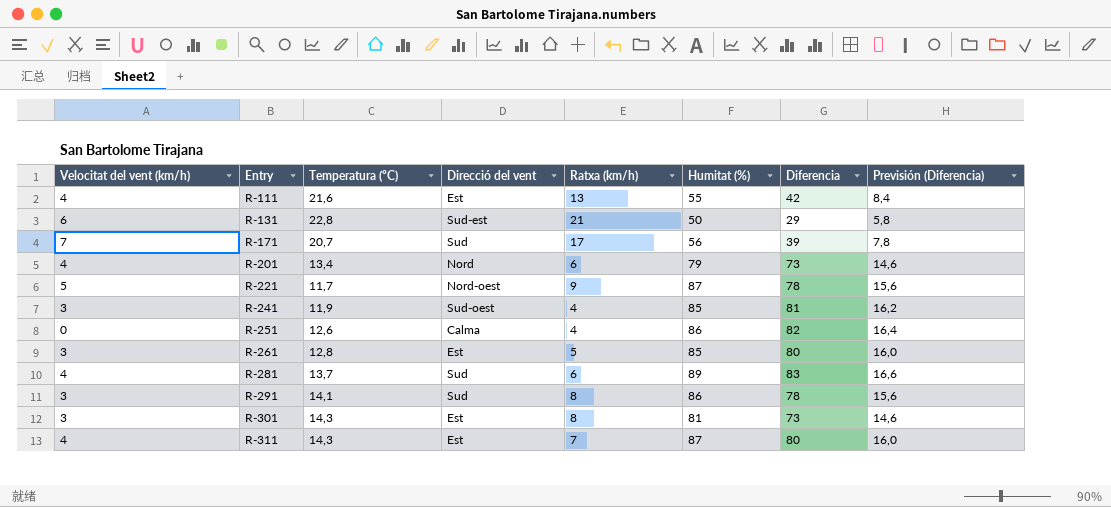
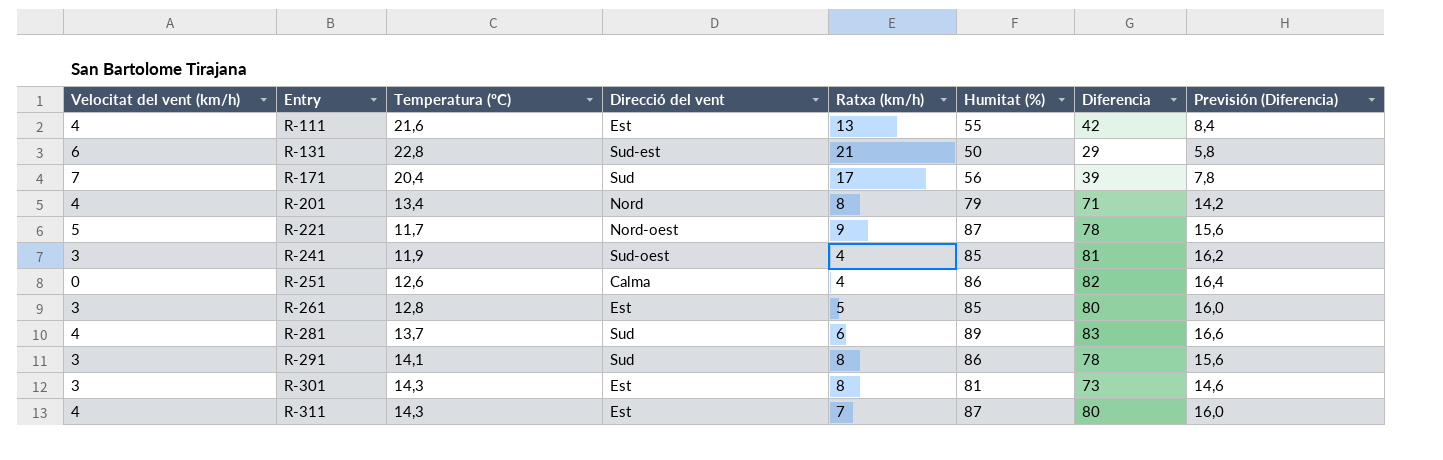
R-171 | Temperatura (ºC): 20,7 -> 20,4
R-201 | Ratxa (km/h): 6 -> 8
R-201 | Diferencia: 73 -> 71
R-201 | Previsión (Diferencia): 14,6 -> 14,2

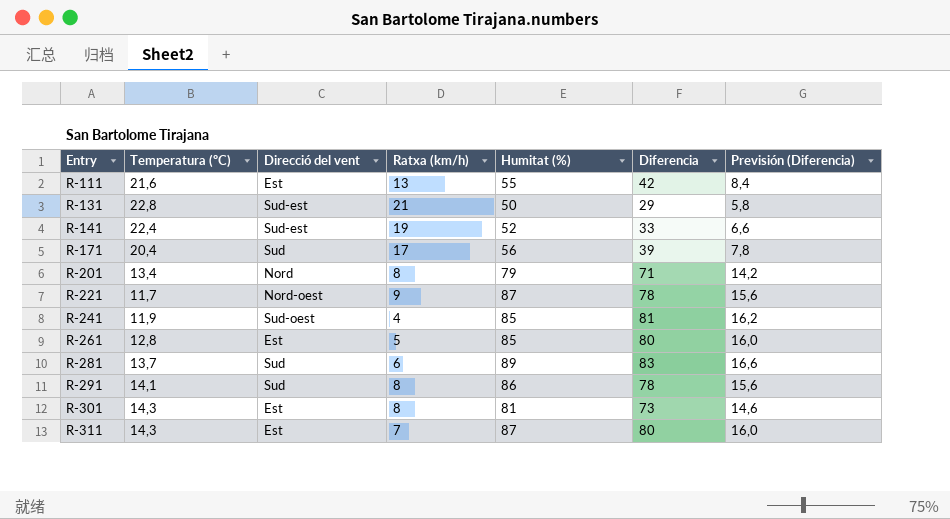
column Velocitat del vent (km/h) | position: 1 -> none
row R-251: 0 | 12,6 | Calma | 4 | 86 | 82 | 16,4 -> none
row R-141: none -> 22,4 | Sud-est | 19 | 52 | 33 | 6,6

